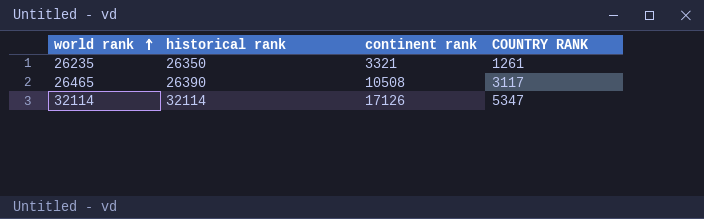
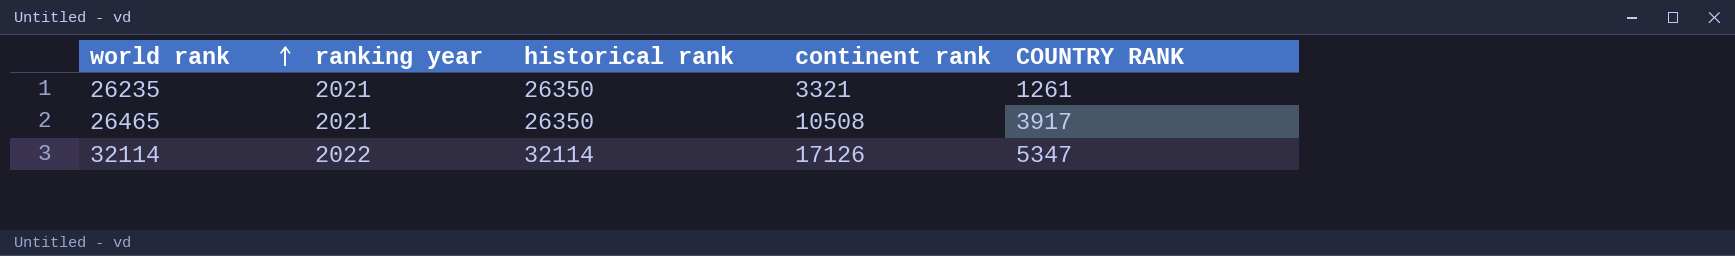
column ranking year | position: none -> 2
26465 | historical rank: 26390 -> 26350
26465 | COUNTRY RANK: 3117 -> 3917

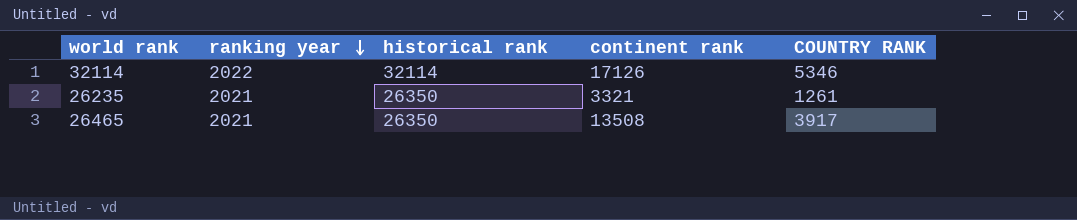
row order: world rank ascending -> ranking year descending
32114 | COUNTRY RANK: 5347 -> 5346
26465 | continent rank: 10508 -> 13508

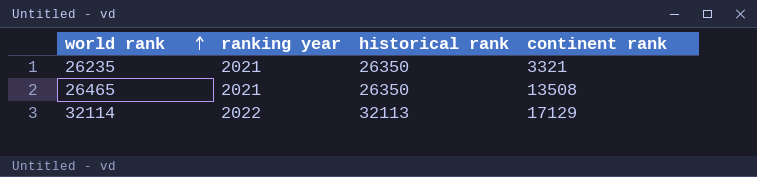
row order: ranking year descending -> world rank ascending
column COUNTRY RANK | position: 5 -> none
32114 | historical rank: 32114 -> 32113
32114 | continent rank: 17126 -> 17129

